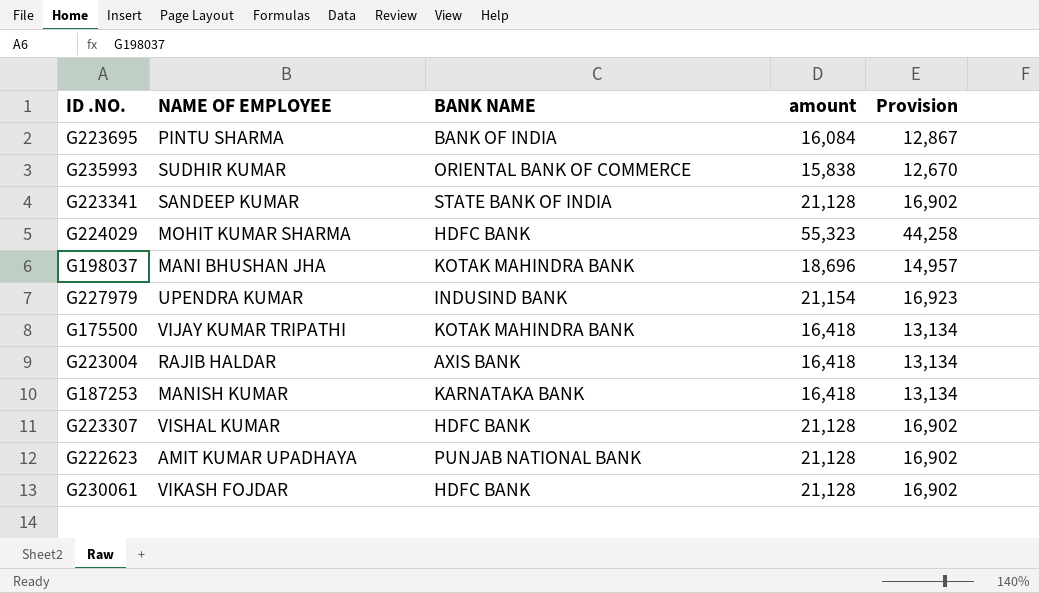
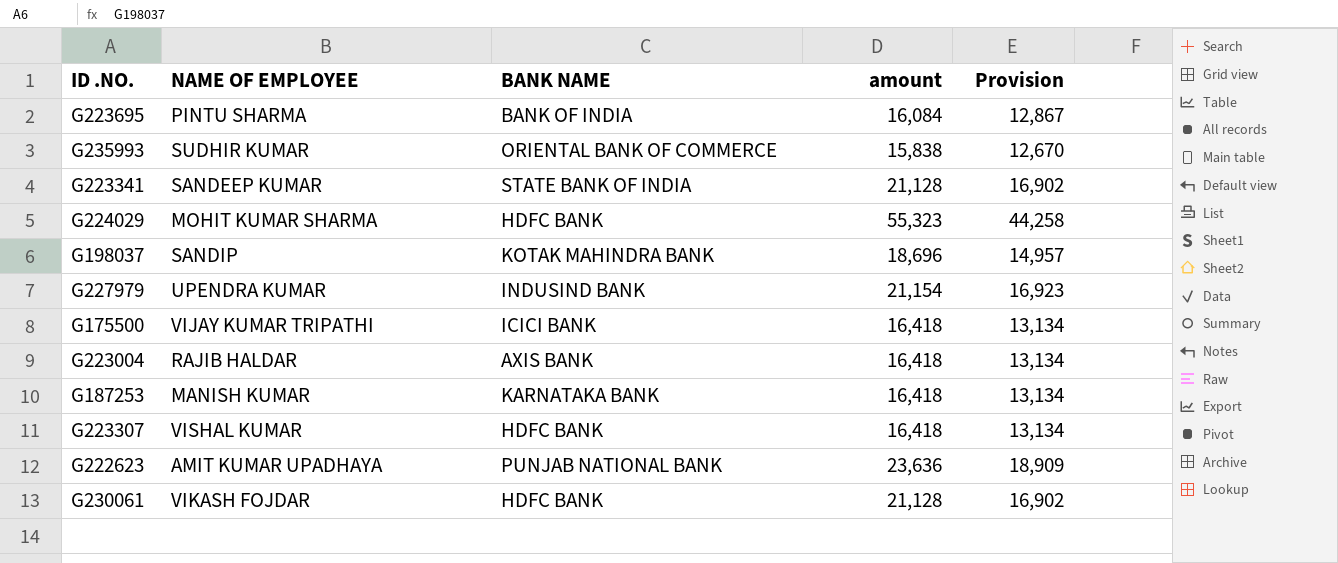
G198037 | NAME OF EMPLOYEE: MANI BHUSHAN JHA -> SANDIP
G175500 | BANK NAME: KOTAK MAHINDRA BANK -> ICICI BANK
G223307 | amount: 21,128 -> 16,418
G223307 | Provision: 16,902 -> 13,134
G222623 | amount: 21,128 -> 23,636
G222623 | Provision: 16,902 -> 18,909

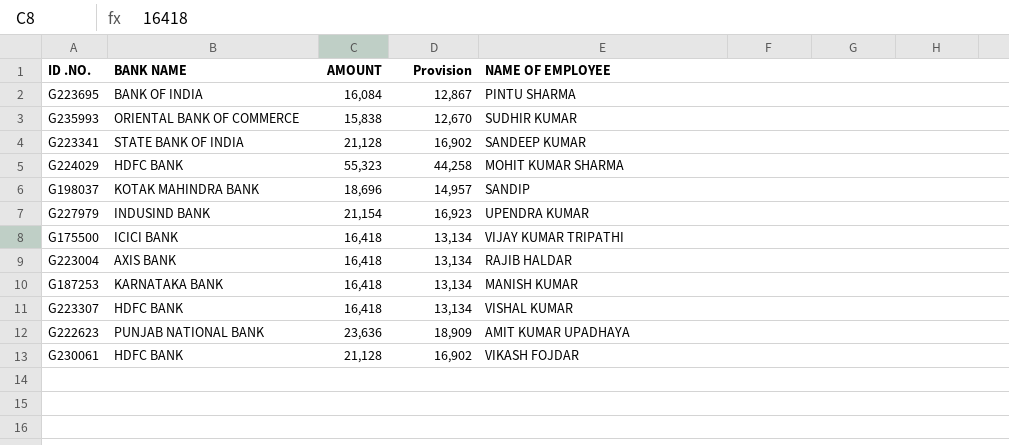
column name: amount -> AMOUNT
column NAME OF EMPLOYEE | position: 2 -> 5

